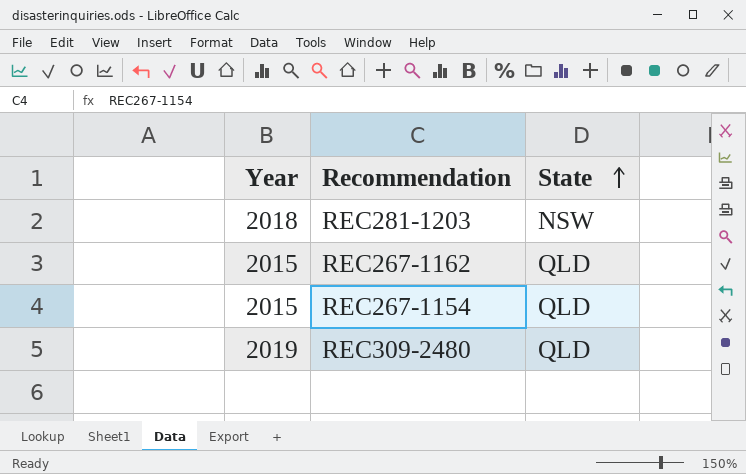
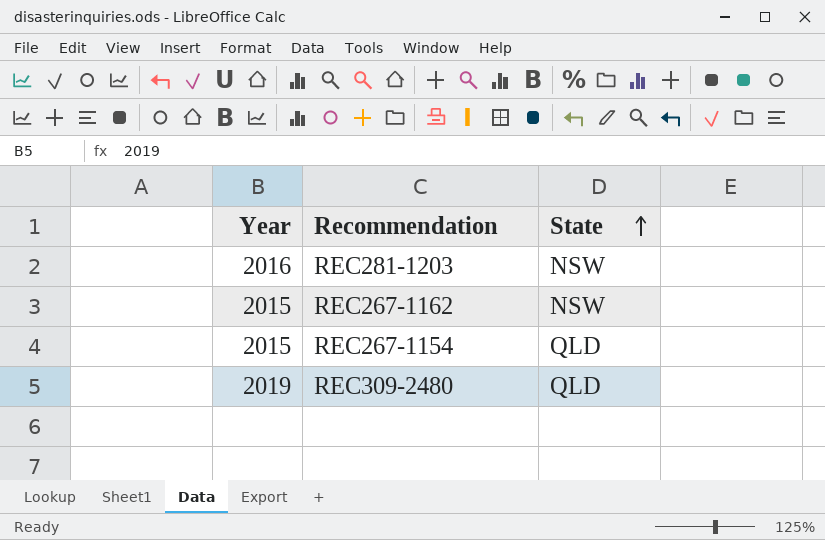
REC281-1203 | Year: 2018 -> 2016
REC267-1162 | State: QLD -> NSW

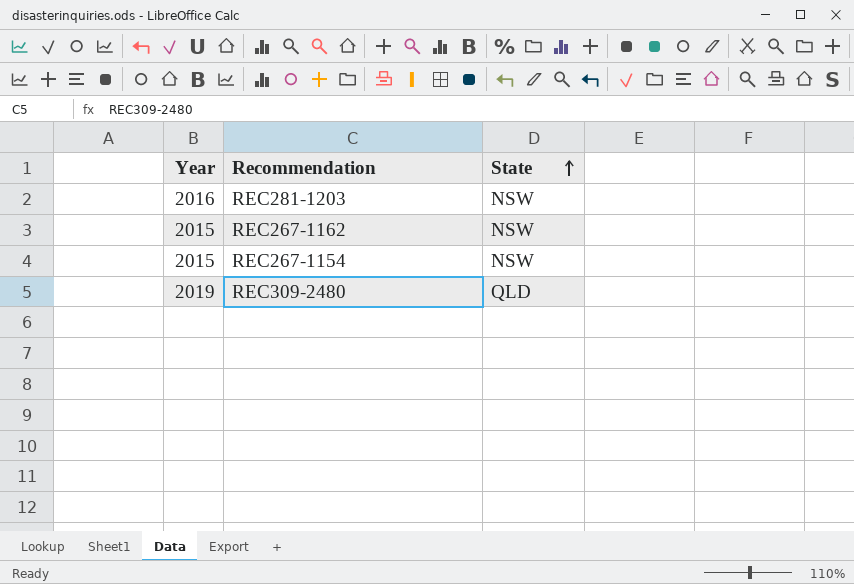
REC267-1154 | State: QLD -> NSW

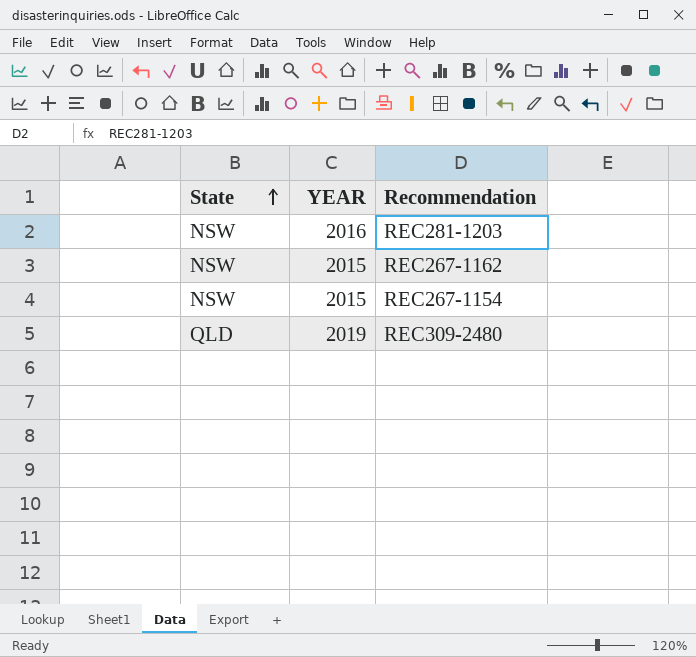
column State | position: 3 -> 1
column name: Year -> YEAR

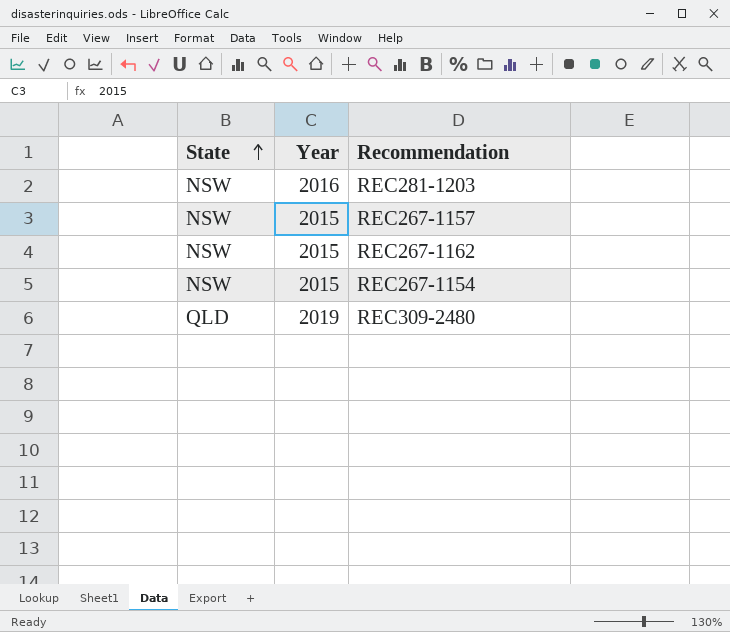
column name: YEAR -> Year
row REC267-1157: none -> NSW | 2015

